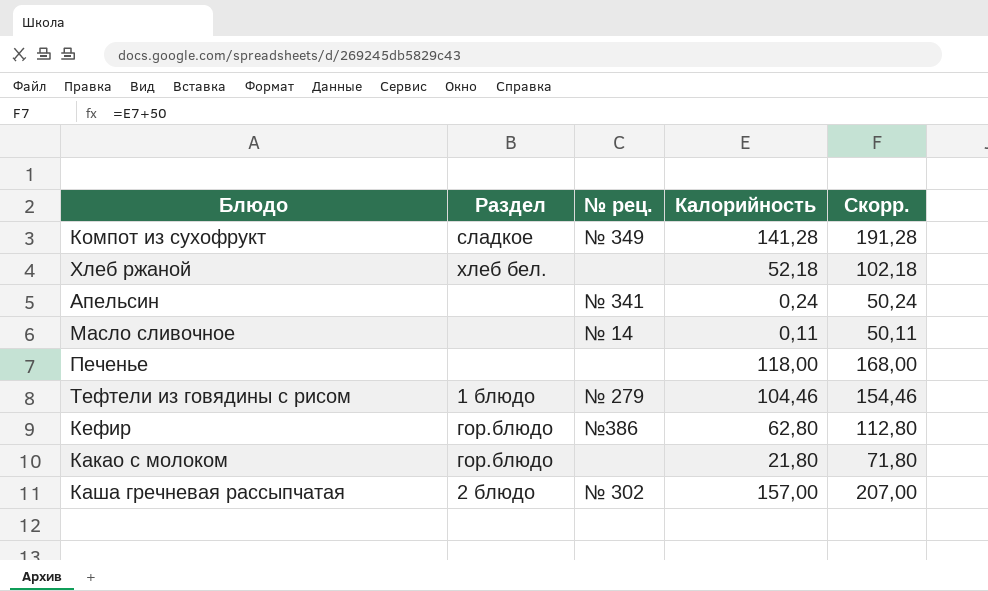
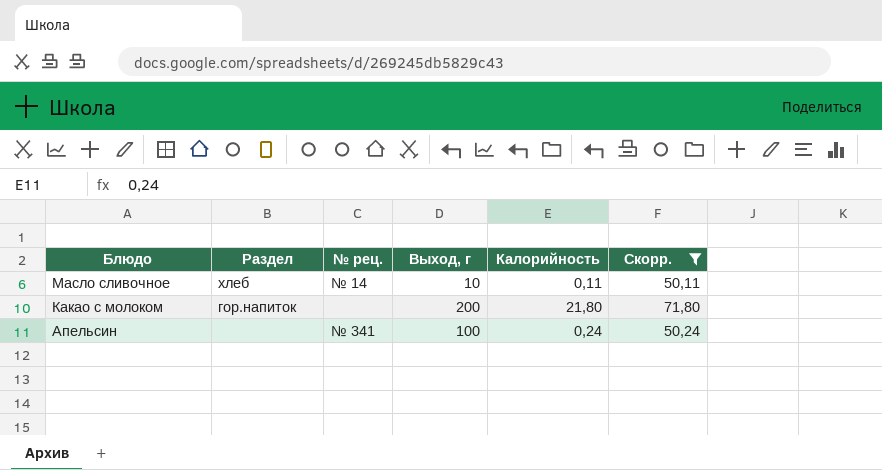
filter: none -> Скорр. <= 71,80
row order: none -> Блюдо descending
column Выход, г | position: none -> 4
Масло сливочное | Раздел: none -> хлеб
Какао с молоком | Раздел: гор.блюдо -> гор.напиток

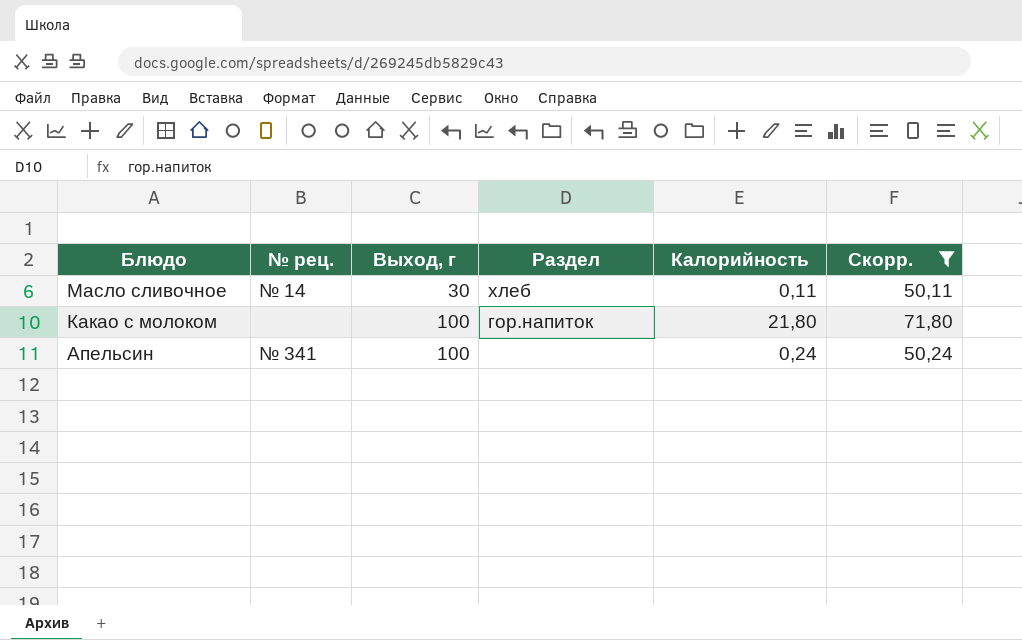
column Раздел | position: 2 -> 4
Масло сливочное | Выход, г: 10 -> 30
Какао с молоком | Выход, г: 200 -> 100

